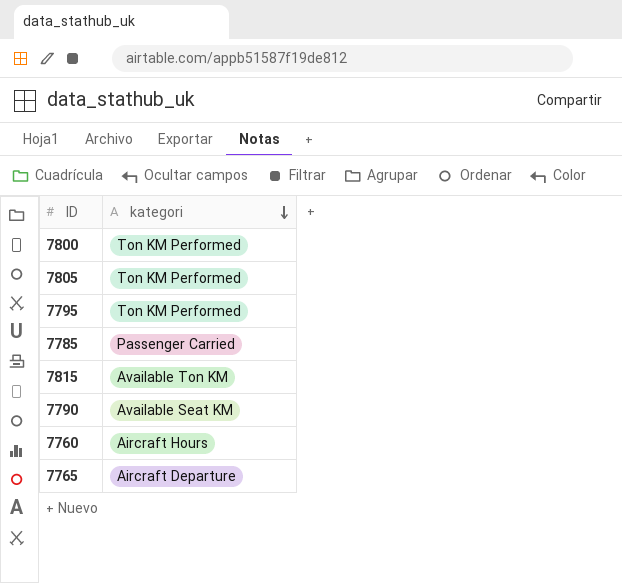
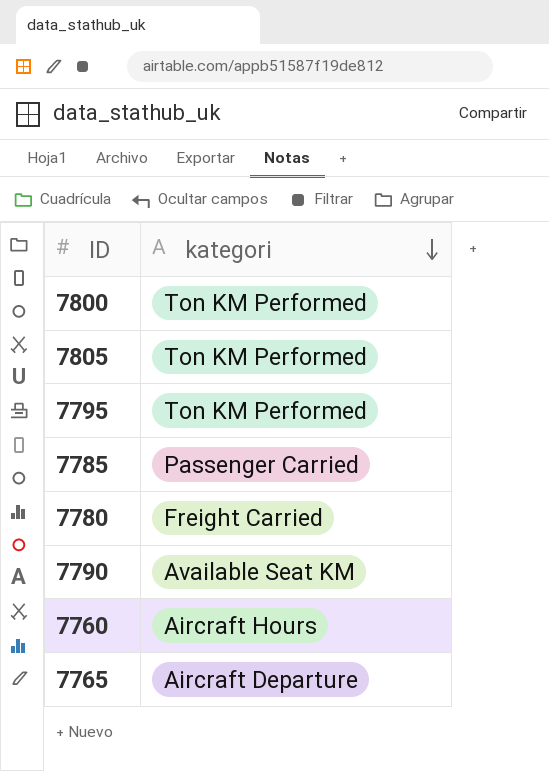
row 7815: Available Ton KM -> none
row 7780: none -> Freight Carried

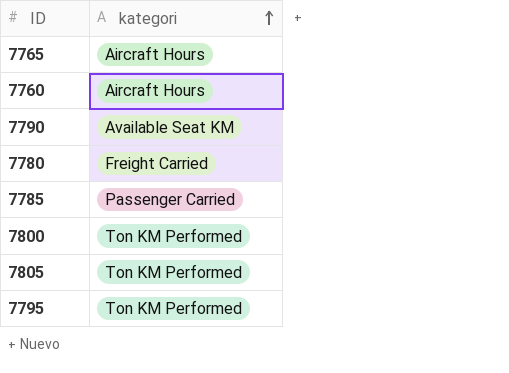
row order: kategori descending -> kategori ascending
7765 | kategori: Aircraft Departure -> Aircraft Hours

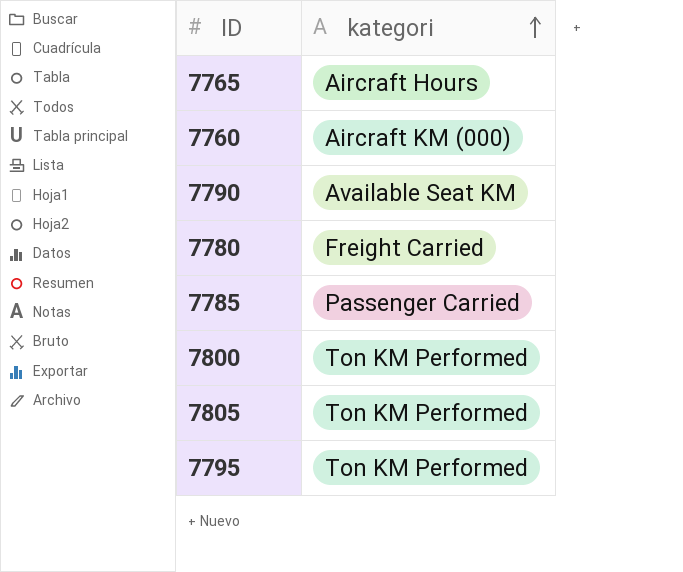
7760 | kategori: Aircraft Hours -> Aircraft KM (000)

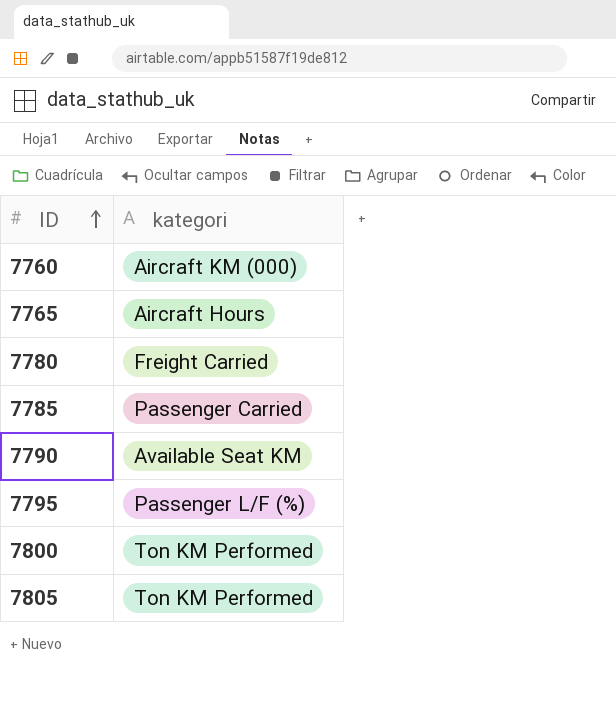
row order: kategori ascending -> ID ascending
7795 | kategori: Ton KM Performed -> Passenger L/F (%)

